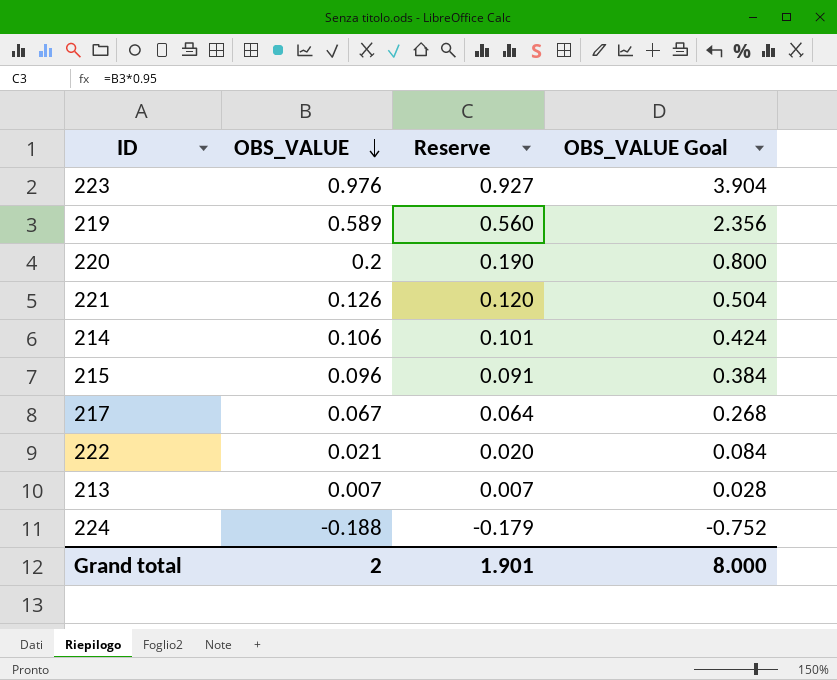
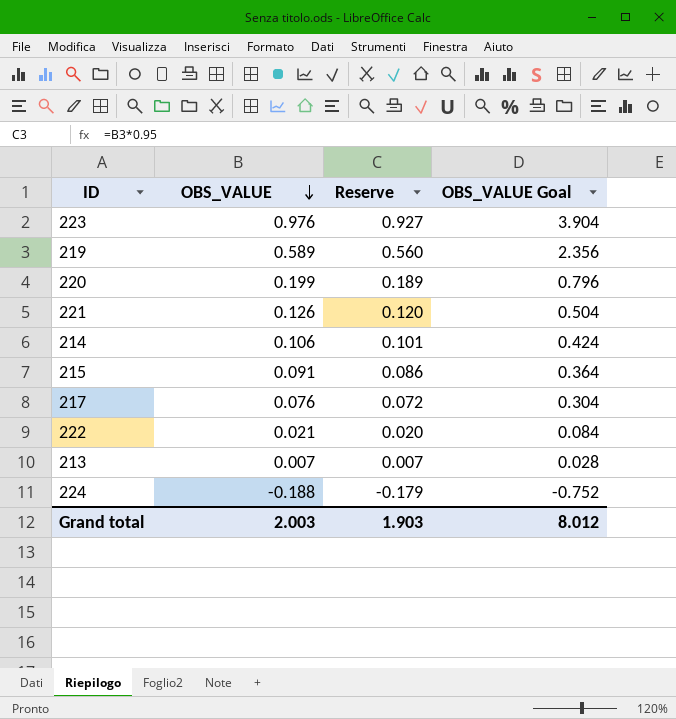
220 | OBS_VALUE: 0.2 -> 0.199
220 | Reserve: 0.190 -> 0.189
220 | OBS_VALUE Goal: 0.800 -> 0.796
215 | OBS_VALUE: 0.096 -> 0.091
215 | Reserve: 0.091 -> 0.086
215 | OBS_VALUE Goal: 0.384 -> 0.364
217 | OBS_VALUE: 0.067 -> 0.076
217 | Reserve: 0.064 -> 0.072
217 | OBS_VALUE Goal: 0.268 -> 0.304
Grand total | OBS_VALUE: 2 -> 2.003
Grand total | Reserve: 1.901 -> 1.903
Grand total | OBS_VALUE Goal: 8.000 -> 8.012

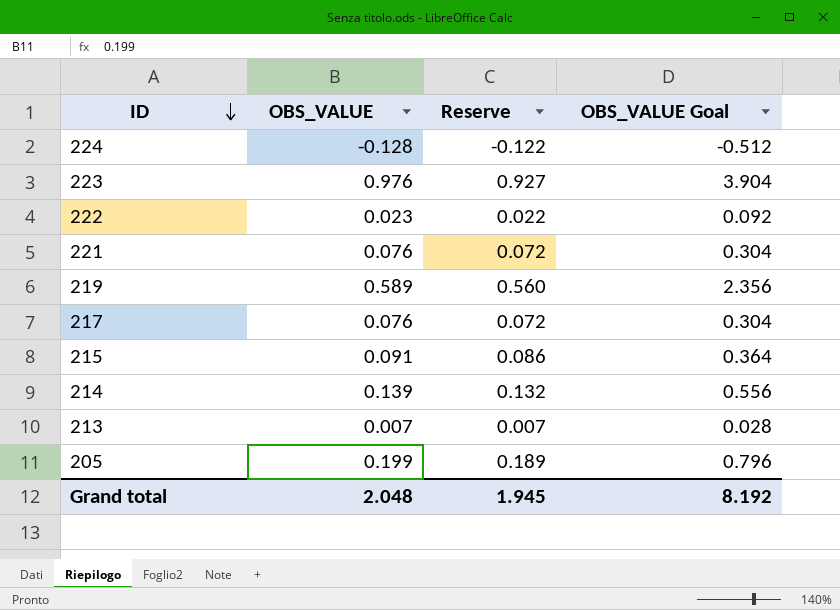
row order: OBS_VALUE descending -> ID descending
row 220: 0.199 | 0.189 | 0.796 -> none
224 | OBS_VALUE: -0.188 -> -0.128
224 | Reserve: -0.179 -> -0.122
224 | OBS_VALUE Goal: -0.752 -> -0.512
222 | OBS_VALUE: 0.021 -> 0.023
222 | Reserve: 0.020 -> 0.022
222 | OBS_VALUE Goal: 0.084 -> 0.092
221 | OBS_VALUE: 0.126 -> 0.076
221 | Reserve: 0.120 -> 0.072
221 | OBS_VALUE Goal: 0.504 -> 0.304
214 | OBS_VALUE: 0.106 -> 0.139
214 | Reserve: 0.101 -> 0.132
214 | OBS_VALUE Goal: 0.424 -> 0.556
row 205: none -> 0.199 | 0.189 | 0.796
Grand total | OBS_VALUE: 2.003 -> 2.048
Grand total | Reserve: 1.903 -> 1.945
Grand total | OBS_VALUE Goal: 8.012 -> 8.192

